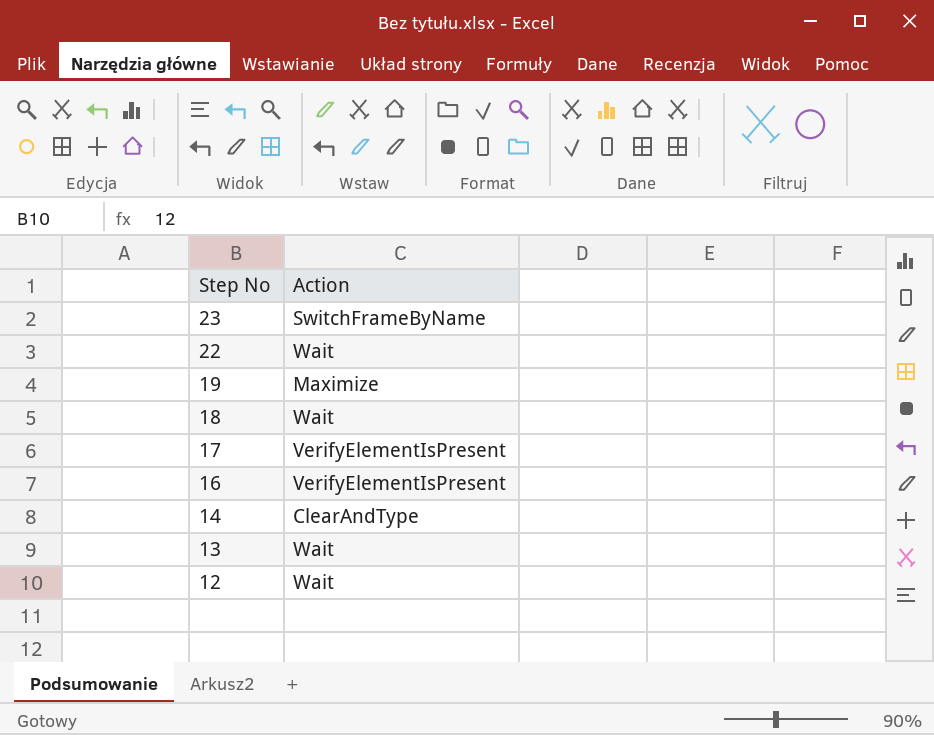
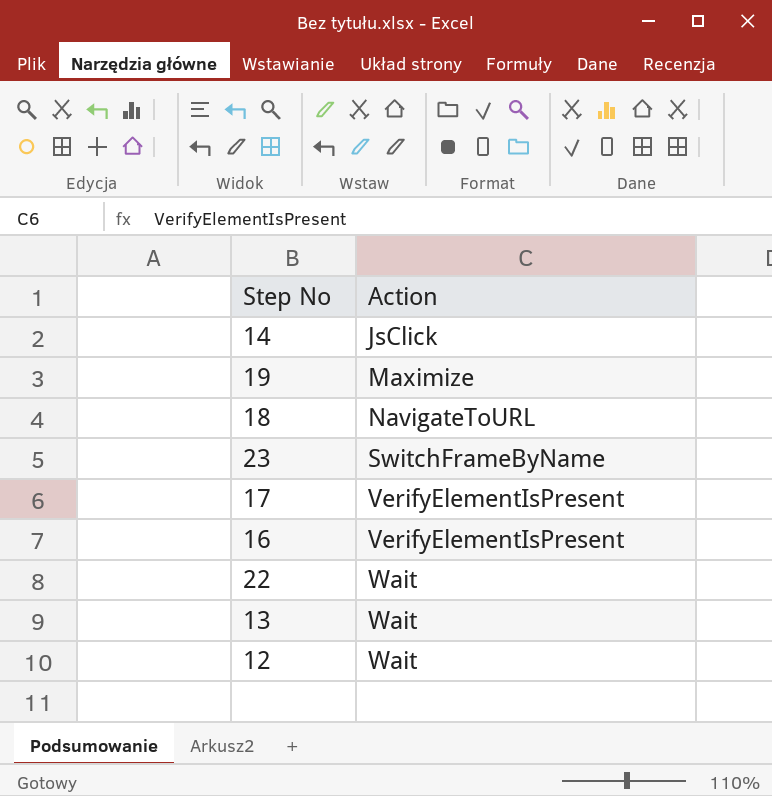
row order: Step No descending -> Action ascending
14 | Action: ClearAndType -> JsClick
18 | Action: Wait -> NavigateToURL

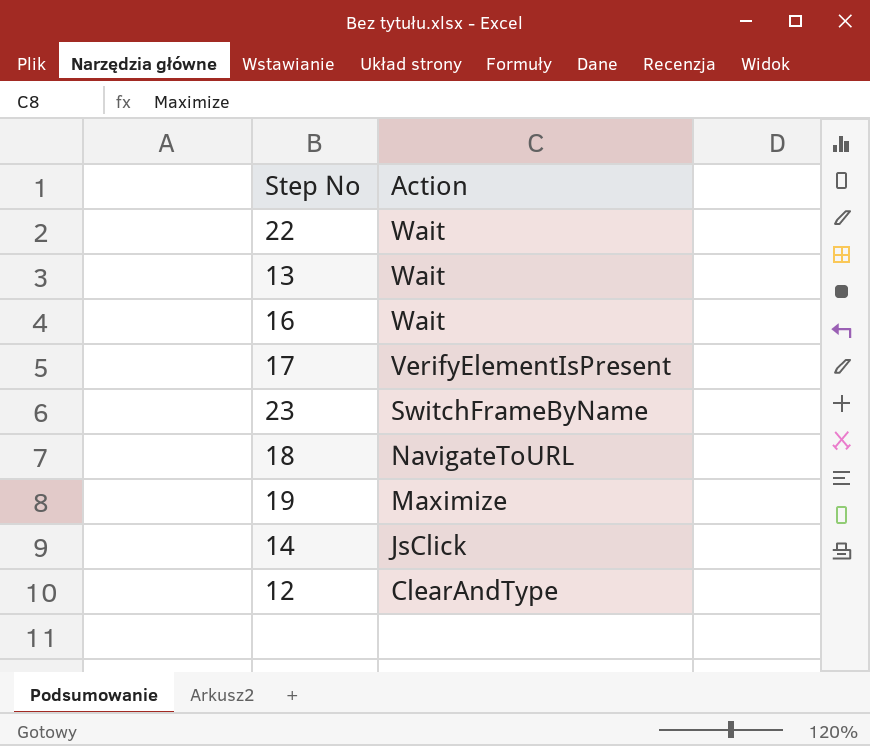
row order: Action ascending -> Action descending
16 | Action: VerifyElementIsPresent -> Wait
12 | Action: Wait -> ClearAndType

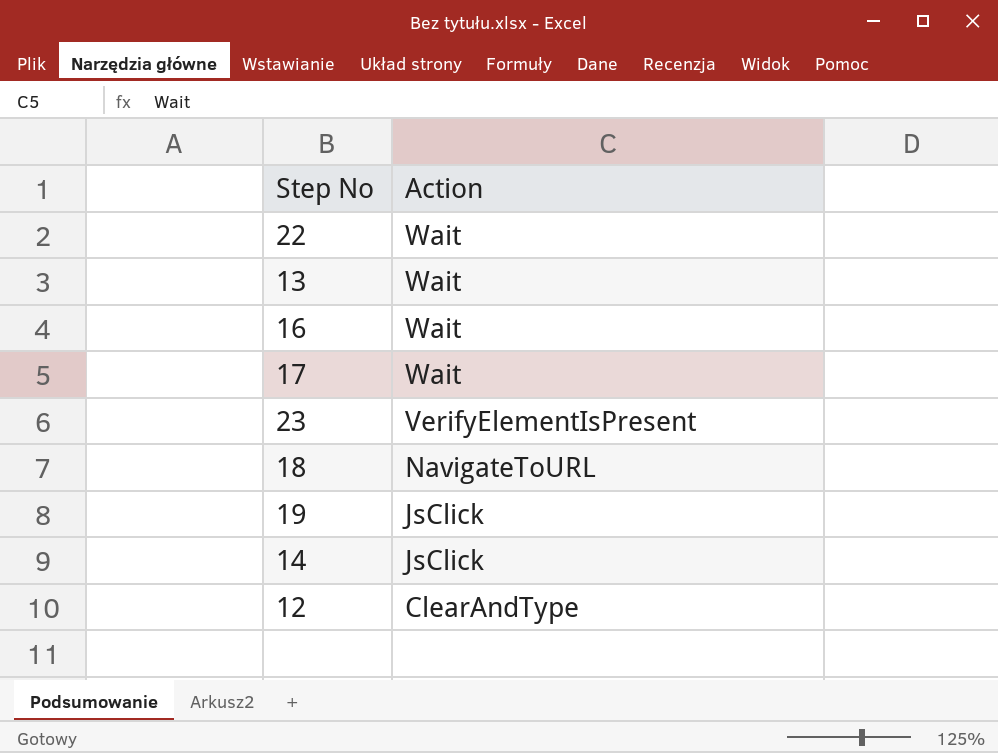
17 | Action: VerifyElementIsPresent -> Wait
23 | Action: SwitchFrameByName -> VerifyElementIsPresent
19 | Action: Maximize -> JsClick

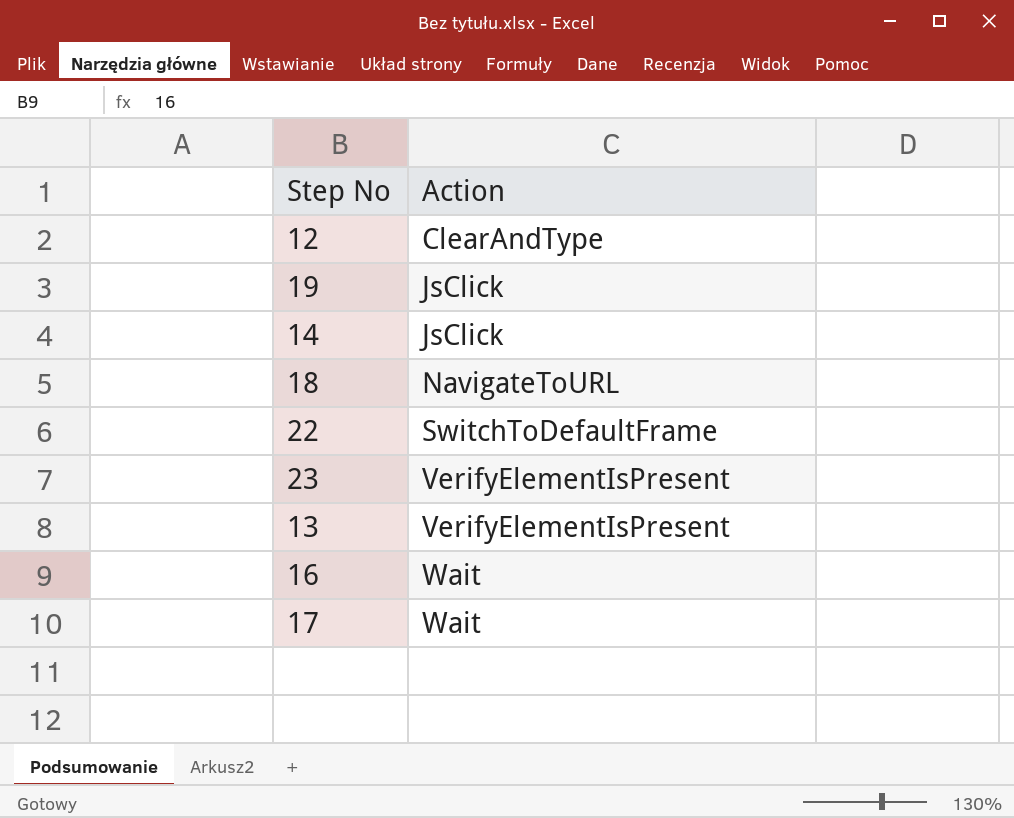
row order: Action descending -> Action ascending
22 | Action: Wait -> SwitchToDefaultFrame
13 | Action: Wait -> VerifyElementIsPresent

